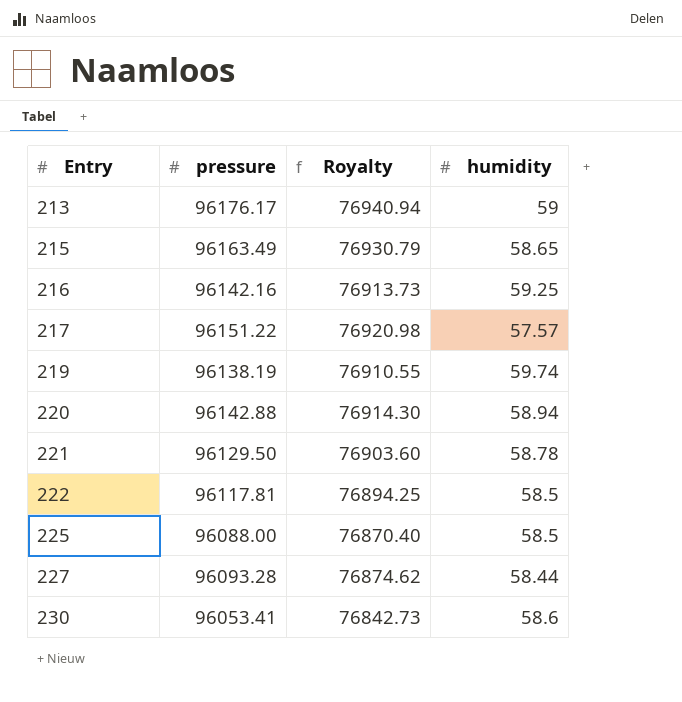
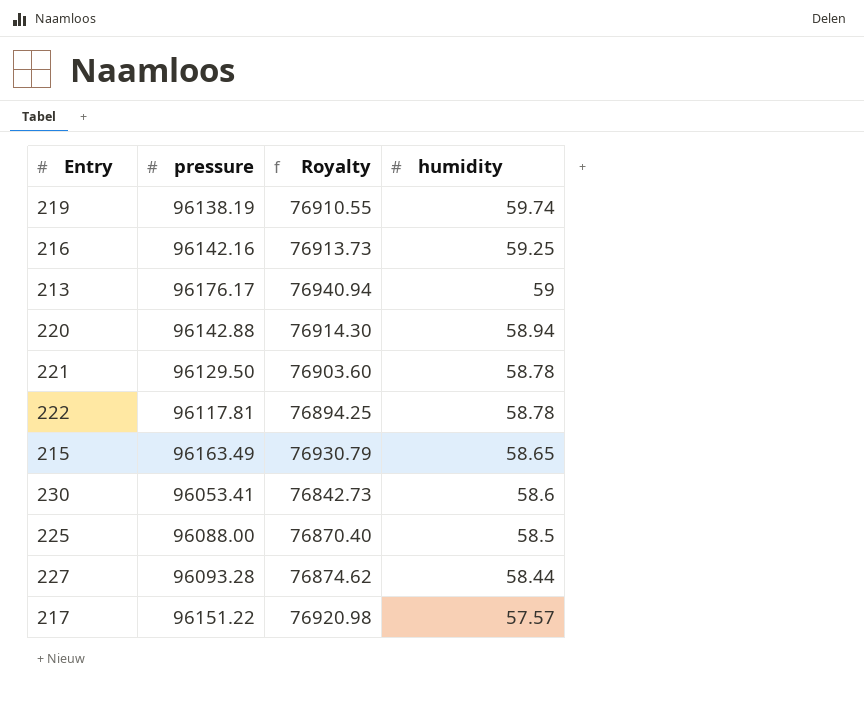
row order: Entry ascending -> humidity descending
222 | humidity: 58.5 -> 58.78

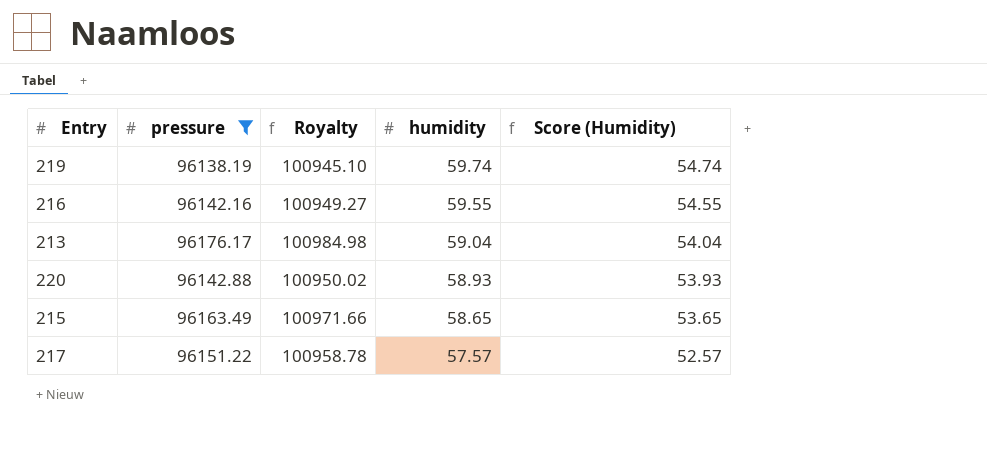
filter: none -> pressure >= 96138.19
column Royalty | formula: [pressure] * 0.8 -> [pressure] * 1.05
column Score (Humidity) | formula: none -> [humidity] - 5
216 | humidity: 59.25 -> 59.55
213 | humidity: 59 -> 59.04
220 | humidity: 58.94 -> 58.93

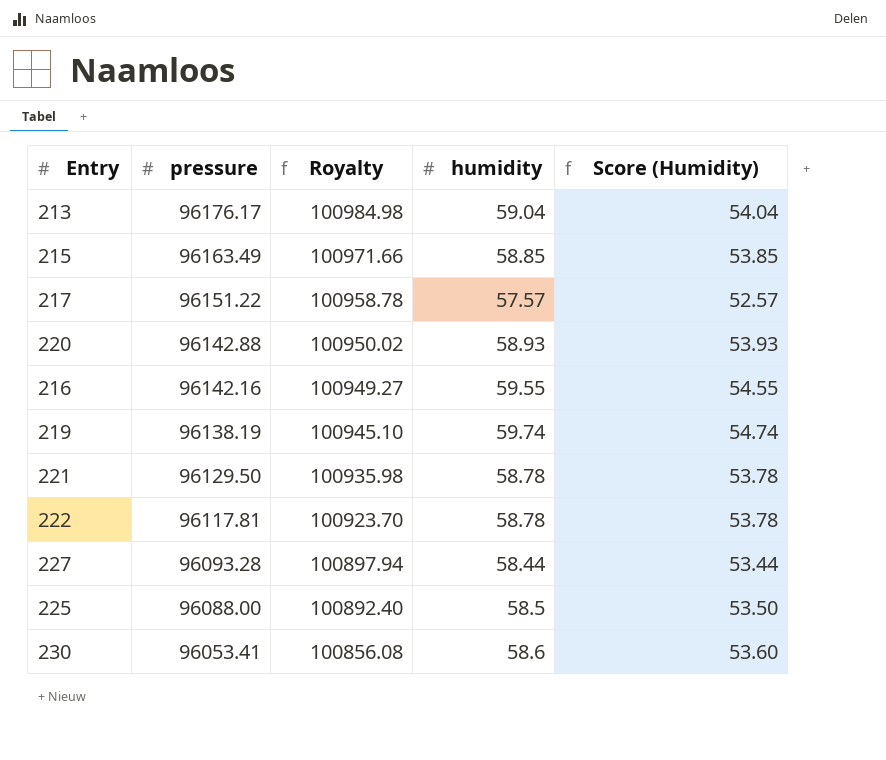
filter: pressure >= 96138.19 -> none
row order: humidity descending -> pressure descending
215 | humidity: 58.65 -> 58.85
215 | Score (Humidity): 53.65 -> 53.85

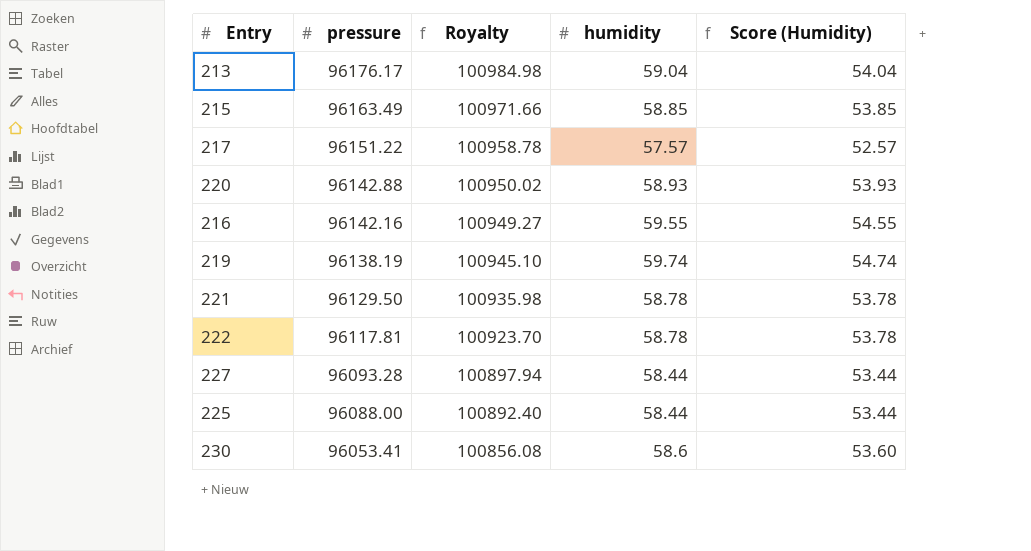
225 | humidity: 58.5 -> 58.44
225 | Score (Humidity): 53.50 -> 53.44

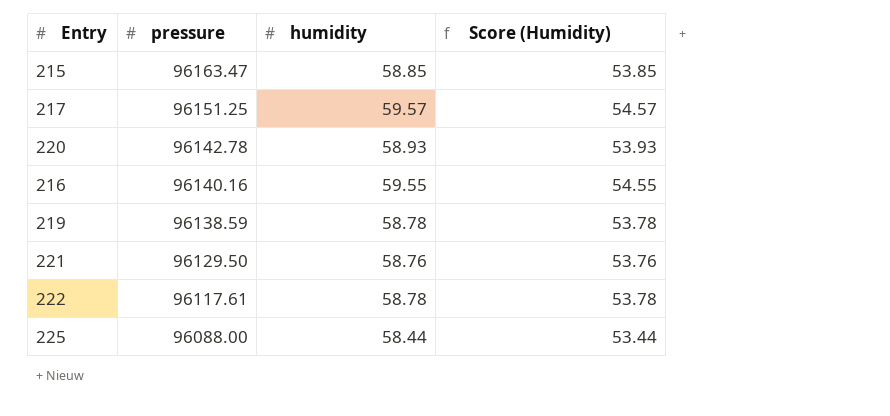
column Royalty | formula: [pressure] * 1.05 -> none
row 213: 96176.17 | 100984.98 | 59.04 | 54.04 -> none
row 227: 96093.28 | 100897.94 | 58.44 | 53.44 -> none
row 230: 96053.41 | 100856.08 | 58.6 | 53.60 -> none
215 | pressure: 96163.49 -> 96163.47
217 | pressure: 96151.22 -> 96151.25
217 | humidity: 57.57 -> 59.57
217 | Score (Humidity): 52.57 -> 54.57
220 | pressure: 96142.88 -> 96142.78
216 | pressure: 96142.16 -> 96140.16
219 | pressure: 96138.19 -> 96138.59
219 | humidity: 59.74 -> 58.78
219 | Score (Humidity): 54.74 -> 53.78
221 | humidity: 58.78 -> 58.76
221 | Score (Humidity): 53.78 -> 53.76
222 | pressure: 96117.81 -> 96117.61

